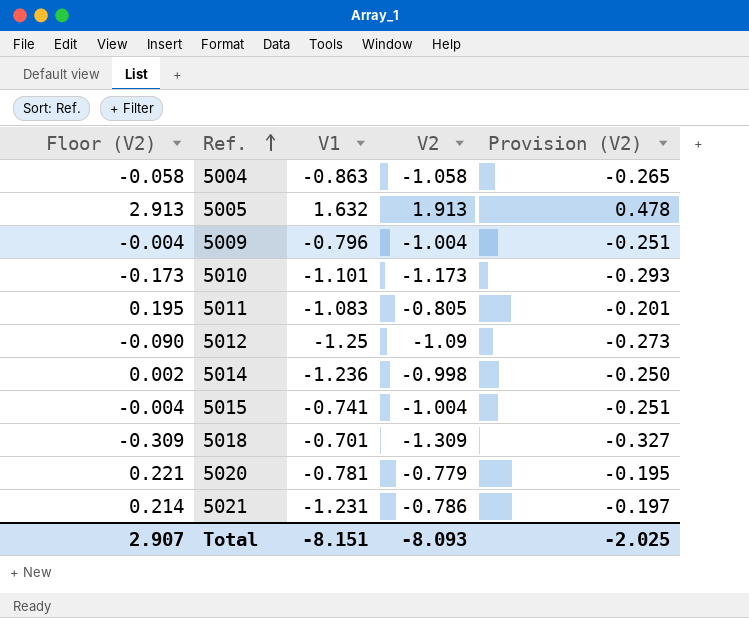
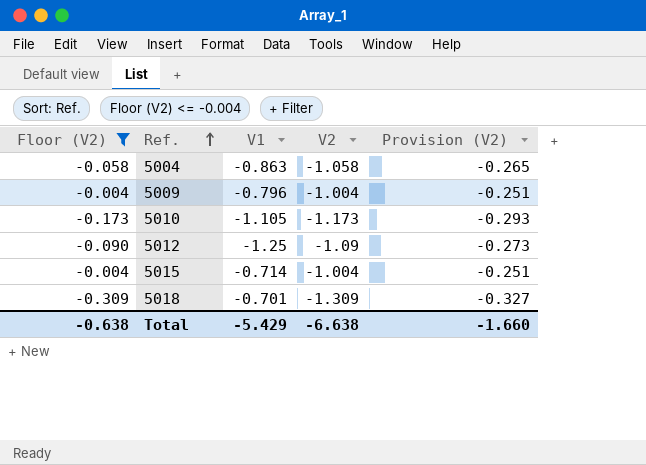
filter: none -> Floor (V2) <= -0.004
5010 | V1: -1.101 -> -1.105
5015 | V1: -0.741 -> -0.714
Total | Floor (V2): 2.907 -> -0.638
Total | V1: -8.151 -> -5.429
Total | V2: -8.093 -> -6.638
Total | Provision (V2): -2.025 -> -1.660

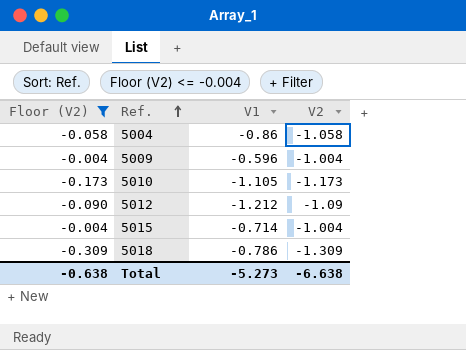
column Provision (V2) | formula: [V2] * 0.25 -> none
5004 | V1: -0.863 -> -0.86
5009 | V1: -0.796 -> -0.596
5012 | V1: -1.25 -> -1.212
5018 | V1: -0.701 -> -0.786
Total | V1: -5.429 -> -5.273

